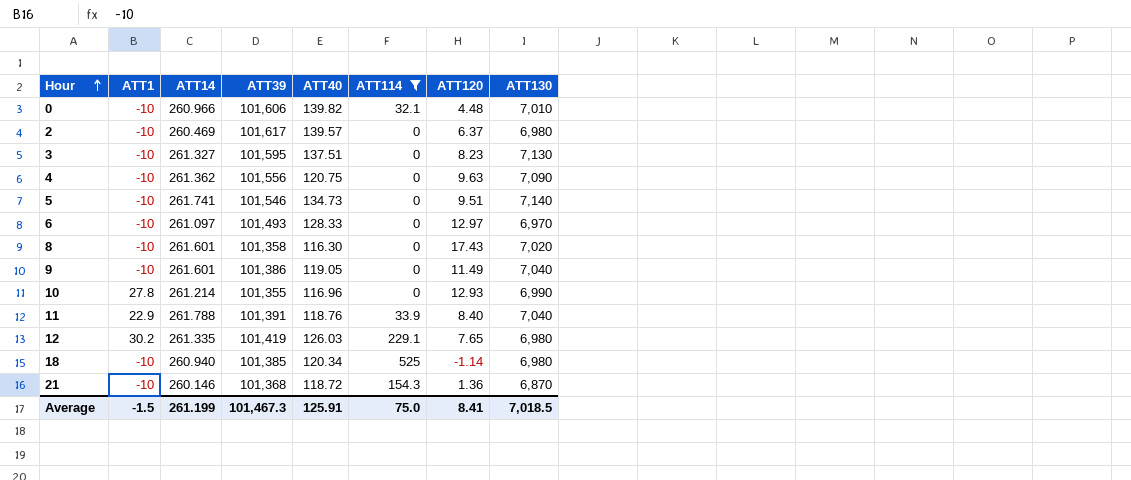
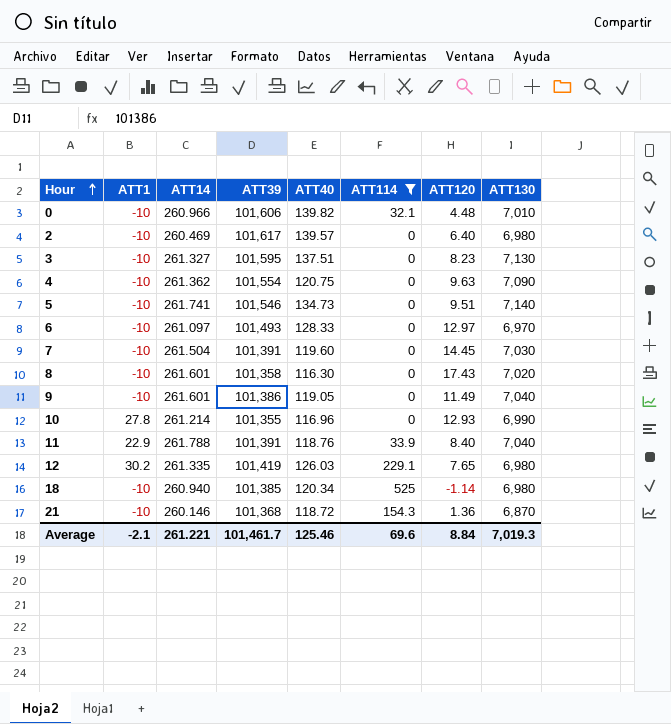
2 | ATT120: 6.37 -> 6.40
4 | ATT39: 101,556 -> 101,554
row 7: none -> -10 | 261.504 | 101,391 | 119.60 | 0 | 14.45 | 7,030
Average | ATT1: -1.5 -> -2.1
Average | ATT14: 261.199 -> 261.221
Average | ATT39: 101,467.3 -> 101,461.7
Average | ATT40: 125.91 -> 125.46
Average | ATT114: 75.0 -> 69.6
Average | ATT120: 8.41 -> 8.84
Average | ATT130: 7,018.5 -> 7,019.3

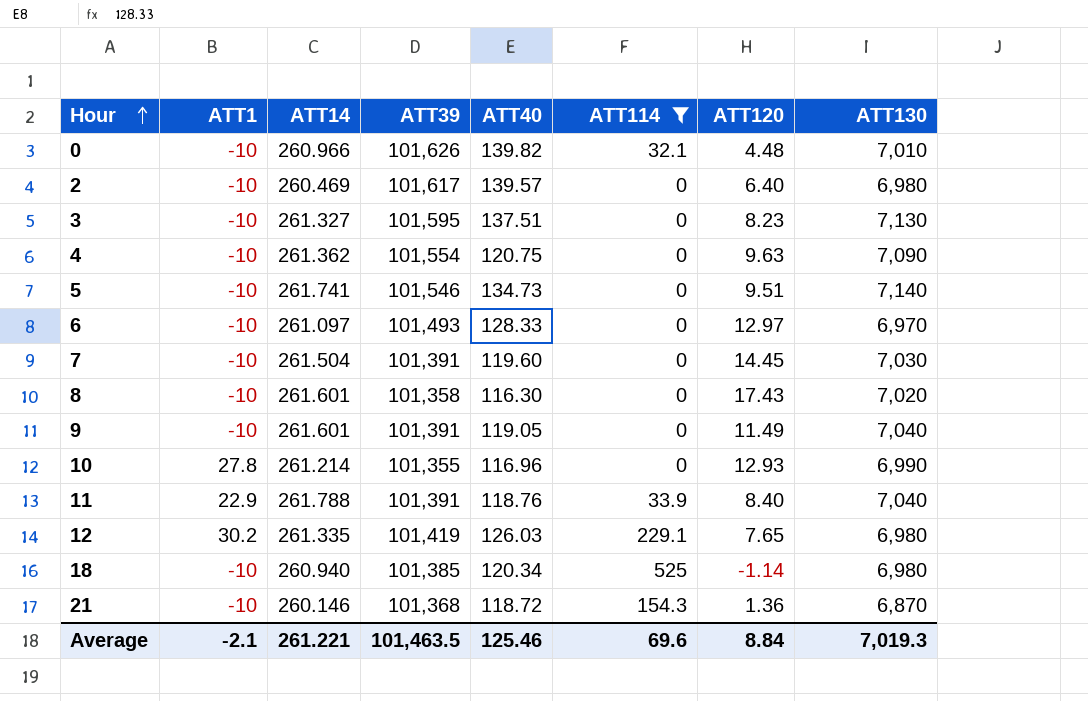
0 | ATT39: 101,606 -> 101,626
9 | ATT39: 101,386 -> 101,391
Average | ATT39: 101,461.7 -> 101,463.5

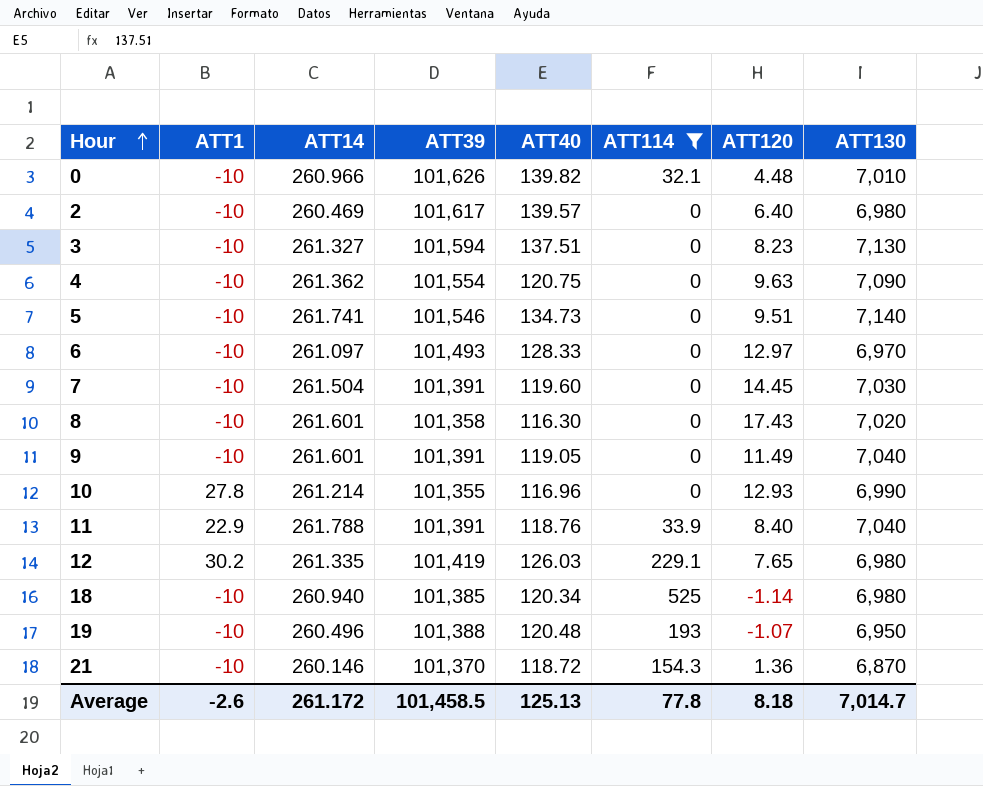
3 | ATT39: 101,595 -> 101,594
row 19: none -> -10 | 260.496 | 101,388 | 120.48 | 193 | -1.07 | 6,950
21 | ATT39: 101,368 -> 101,370
Average | ATT1: -2.1 -> -2.6
Average | ATT14: 261.221 -> 261.172
Average | ATT39: 101,463.5 -> 101,458.5
Average | ATT40: 125.46 -> 125.13
Average | ATT114: 69.6 -> 77.8
Average | ATT120: 8.84 -> 8.18
Average | ATT130: 7,019.3 -> 7,014.7

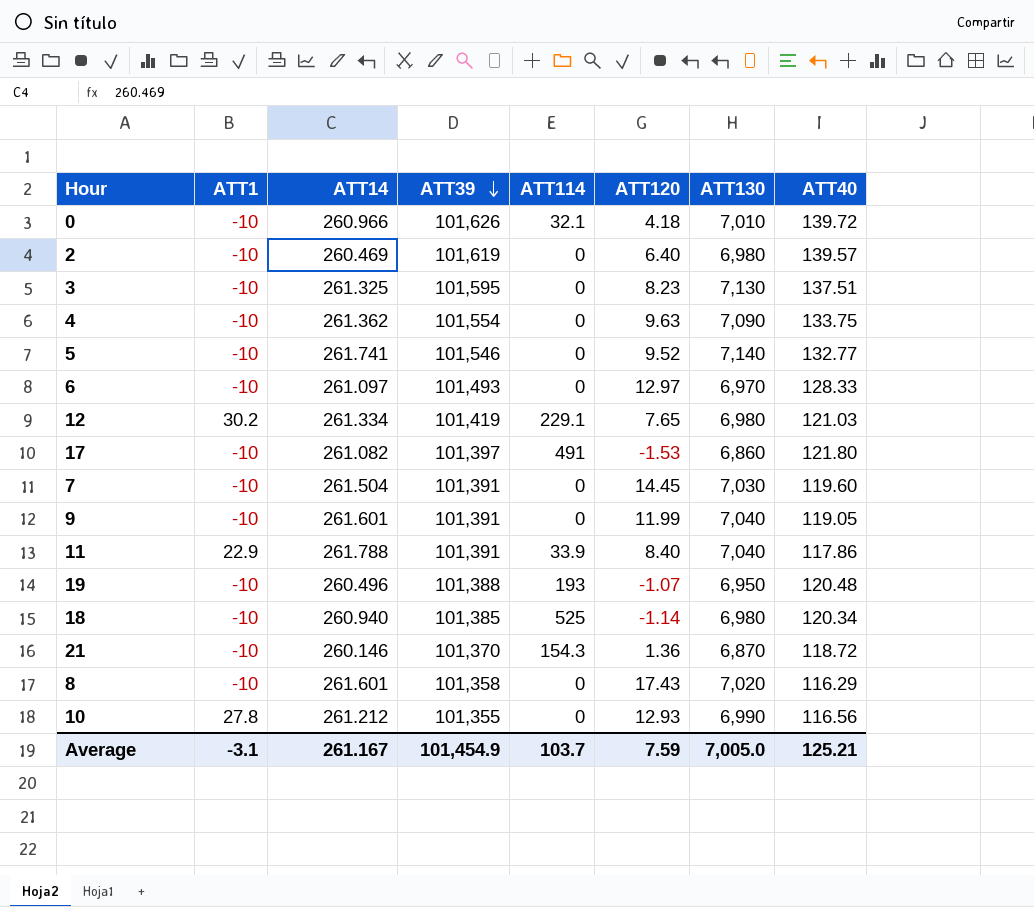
filter: ATT114 != 491 -> none
row order: Hour ascending -> ATT39 descending
column ATT40 | position: 5 -> 8
0 | ATT120: 4.48 -> 4.18
0 | ATT40: 139.82 -> 139.72
2 | ATT39: 101,617 -> 101,619
3 | ATT14: 261.327 -> 261.325
3 | ATT39: 101,594 -> 101,595
4 | ATT40: 120.75 -> 133.75
5 | ATT120: 9.51 -> 9.52
5 | ATT40: 134.73 -> 132.77
12 | ATT14: 261.335 -> 261.334
12 | ATT40: 126.03 -> 121.03
9 | ATT120: 11.49 -> 11.99
11 | ATT40: 118.76 -> 117.86
8 | ATT40: 116.30 -> 116.29
10 | ATT14: 261.214 -> 261.212
10 | ATT40: 116.96 -> 116.56
Average | ATT1: -2.6 -> -3.1
Average | ATT14: 261.172 -> 261.167
Average | ATT39: 101,458.5 -> 101,454.9
Average | ATT114: 77.8 -> 103.7
Average | ATT120: 8.18 -> 7.59
Average | ATT130: 7,014.7 -> 7,005.0
Average | ATT40: 125.13 -> 125.21

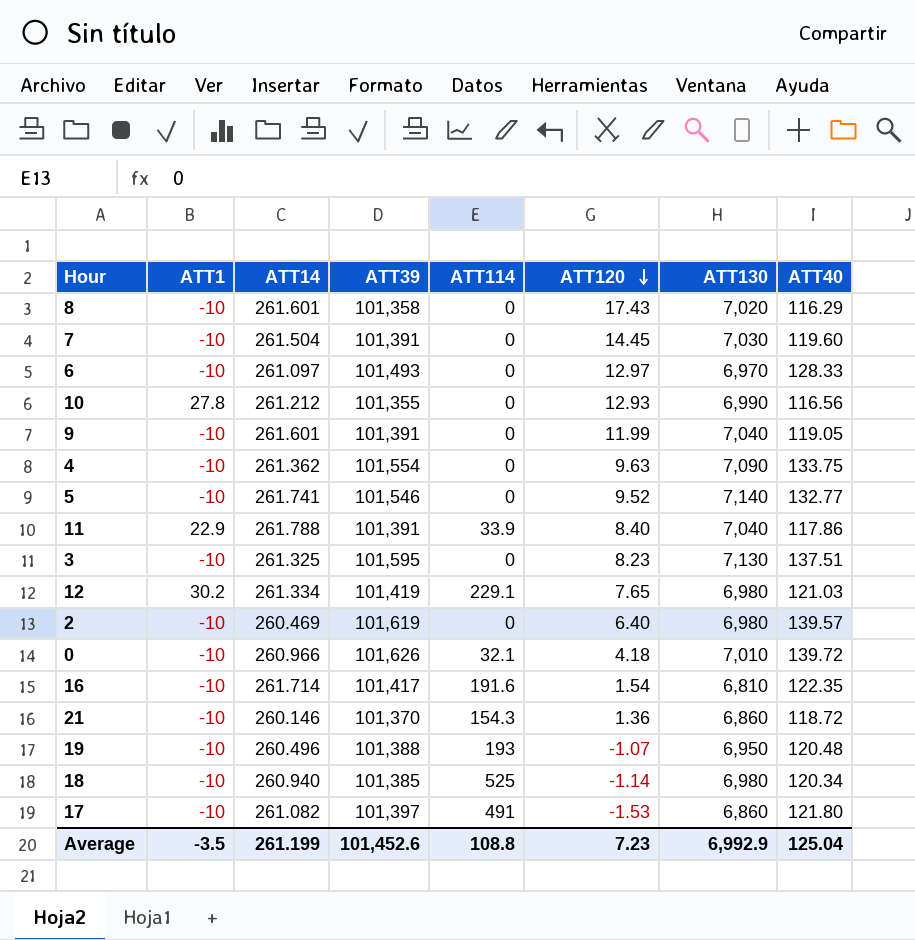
row order: ATT39 descending -> ATT120 descending
row 16: none -> -10 | 261.714 | 101,417 | 191.6 | 1.54 | 6,810 | 122.35
21 | ATT130: 6,870 -> 6,860
Average | ATT1: -3.1 -> -3.5
Average | ATT14: 261.167 -> 261.199
Average | ATT39: 101,454.9 -> 101,452.6
Average | ATT114: 103.7 -> 108.8
Average | ATT120: 7.59 -> 7.23
Average | ATT130: 7,005.0 -> 6,992.9
Average | ATT40: 125.21 -> 125.04

